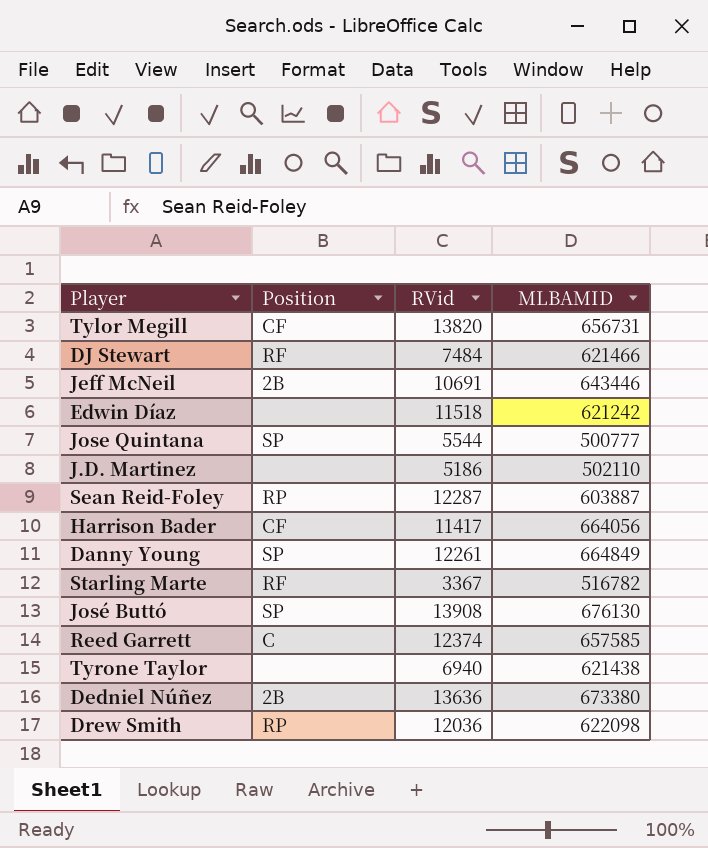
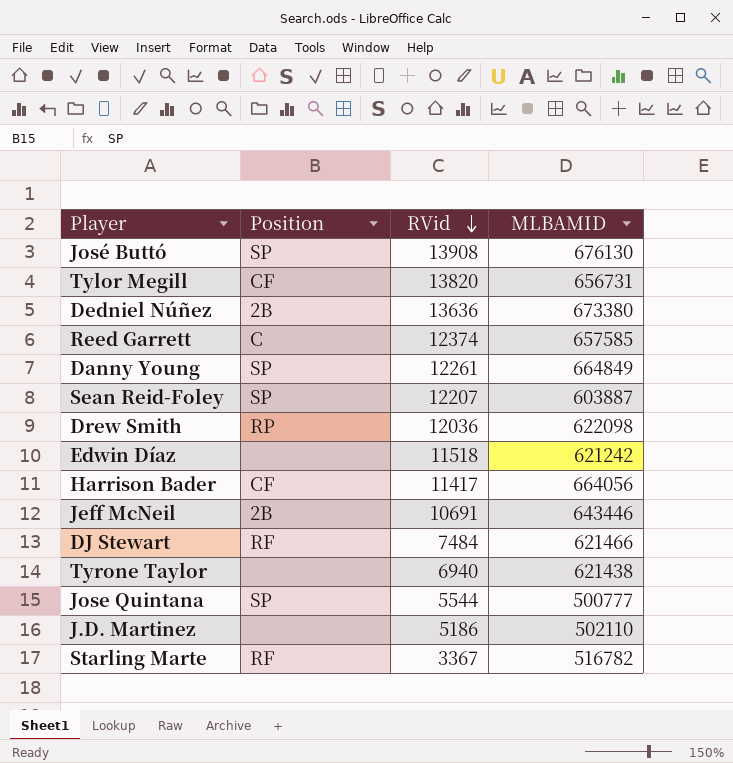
row order: none -> RVid descending
Sean Reid-Foley | Position: RP -> SP
Sean Reid-Foley | RVid: 12287 -> 12207

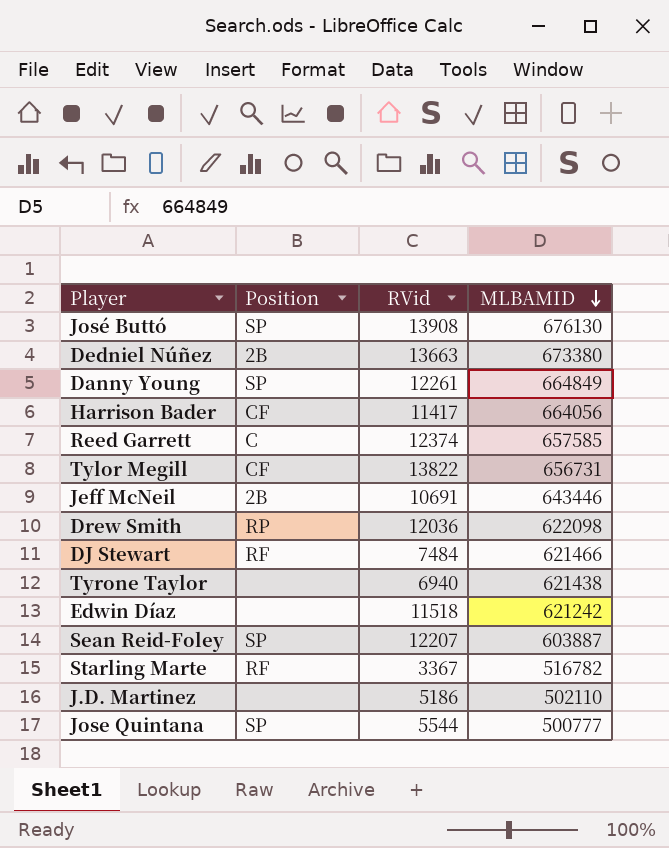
row order: RVid descending -> MLBAMID descending
Dedniel Núñez | RVid: 13636 -> 13663
Tylor Megill | RVid: 13820 -> 13822

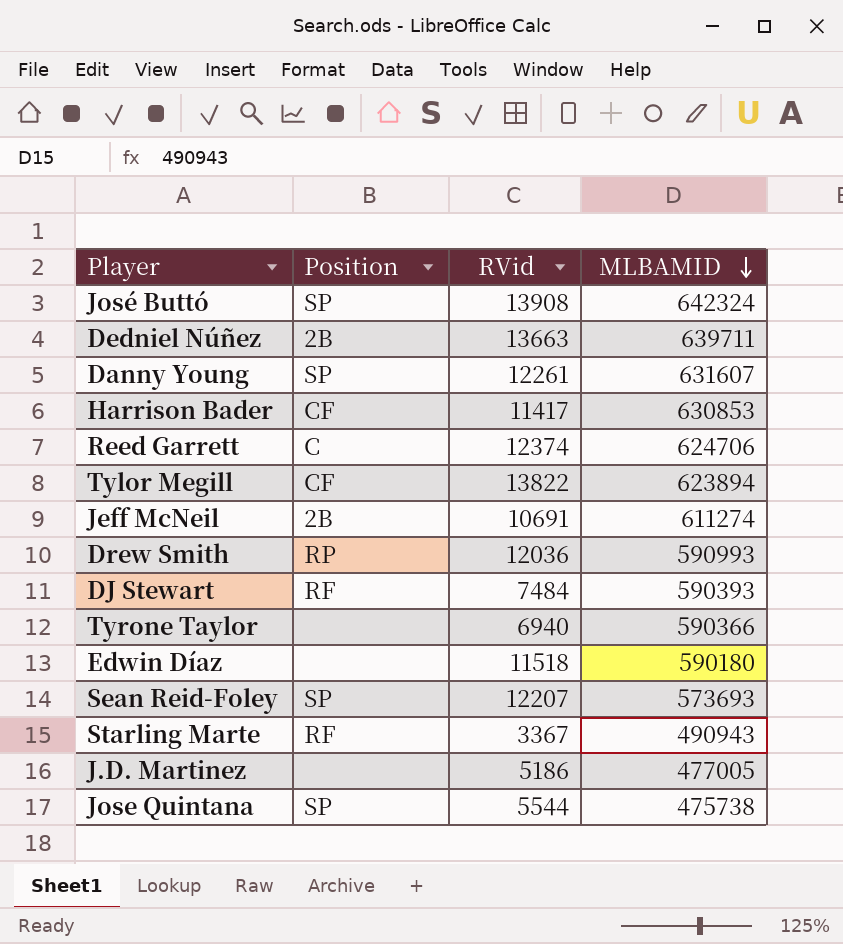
José Buttó | MLBAMID: 676130 -> 642324
Dedniel Núñez | MLBAMID: 673380 -> 639711
Danny Young | MLBAMID: 664849 -> 631607
Harrison Bader | MLBAMID: 664056 -> 630853
Reed Garrett | MLBAMID: 657585 -> 624706
Tylor Megill | MLBAMID: 656731 -> 623894
Jeff McNeil | MLBAMID: 643446 -> 611274
Drew Smith | MLBAMID: 622098 -> 590993
DJ Stewart | MLBAMID: 621466 -> 590393
Tyrone Taylor | MLBAMID: 621438 -> 590366
Edwin Díaz | MLBAMID: 621242 -> 590180
Sean Reid-Foley | MLBAMID: 603887 -> 573693
Starling Marte | MLBAMID: 516782 -> 490943
J.D. Martinez | MLBAMID: 502110 -> 477005
Jose Quintana | MLBAMID: 500777 -> 475738

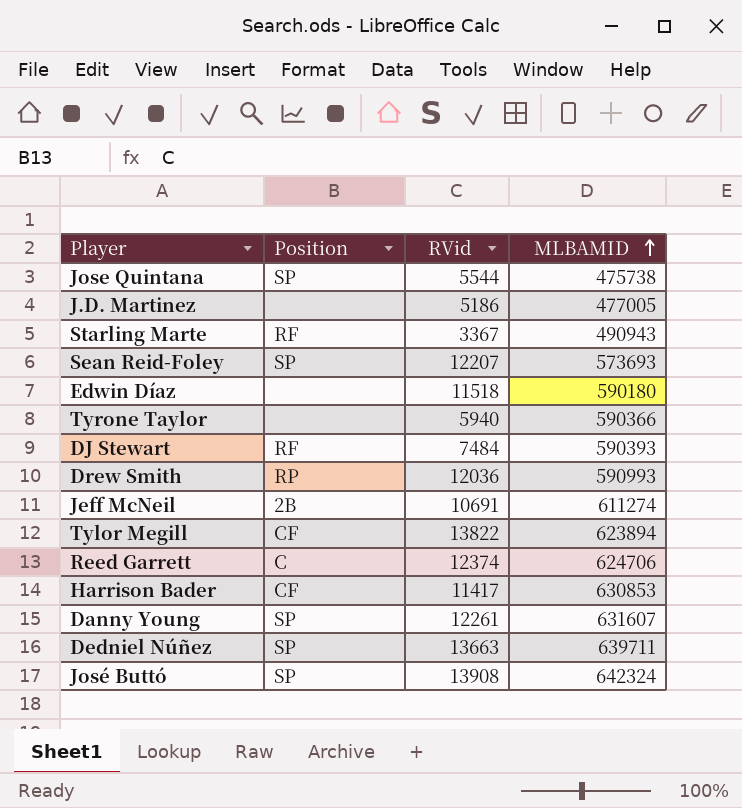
row order: MLBAMID descending -> MLBAMID ascending
Tyrone Taylor | RVid: 6940 -> 5940
Dedniel Núñez | Position: 2B -> SP

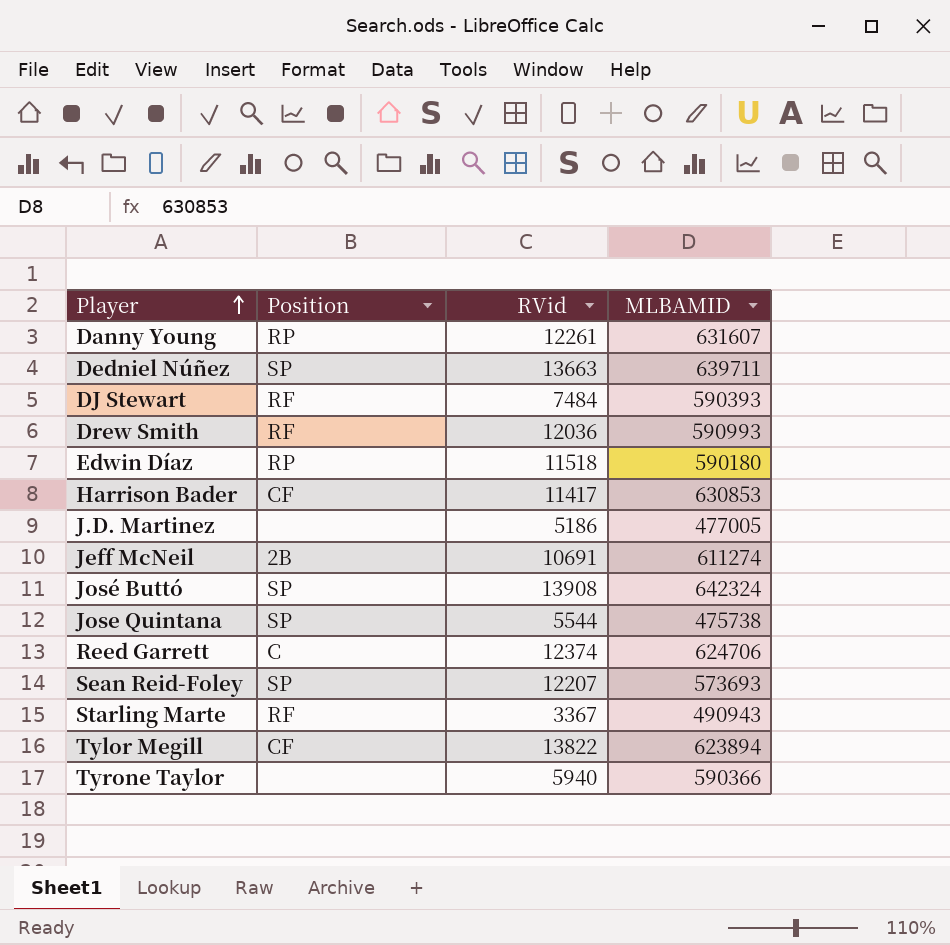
row order: MLBAMID ascending -> Player ascending
Danny Young | Position: SP -> RP
Drew Smith | Position: RP -> RF
Edwin Díaz | Position: none -> RP

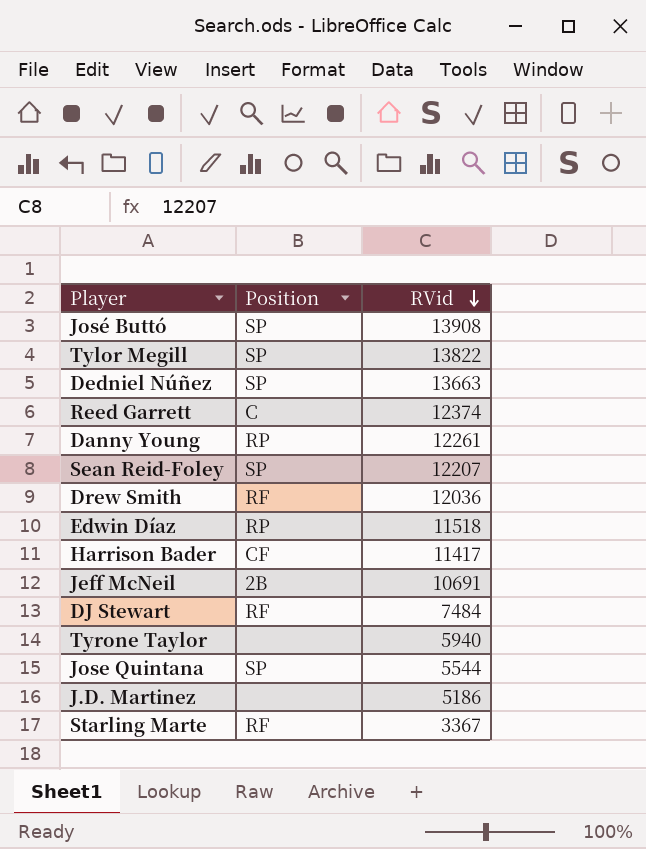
row order: Player ascending -> RVid descending
column MLBAMID | position: 4 -> none
Tylor Megill | Position: CF -> SP

